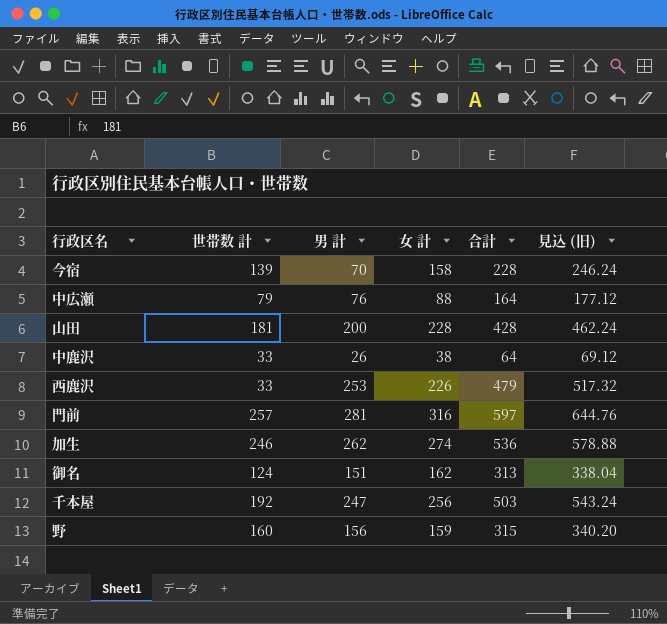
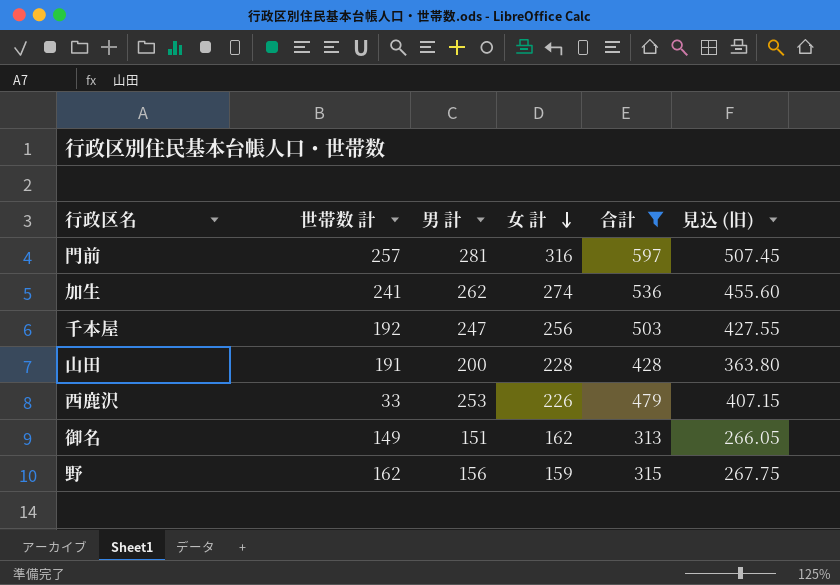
filter: none -> 合計 >= 313
row order: none -> 女 計 descending
column 見込 (旧) | formula: [合計] * 1.08 -> [合計] * 0.85
加生 | 世帯数 計: 246 -> 241
山田 | 世帯数 計: 181 -> 191
御名 | 世帯数 計: 124 -> 149
野 | 世帯数 計: 160 -> 162

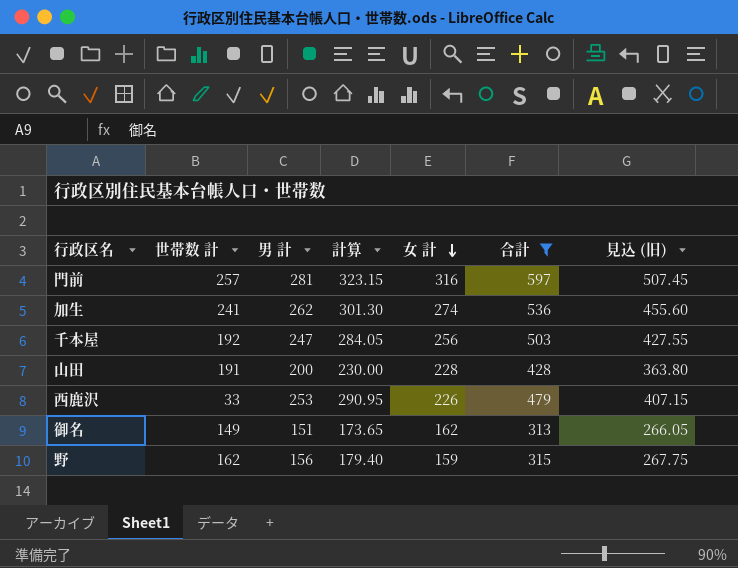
column 計算 | formula: none -> [男 計] * 1.15

